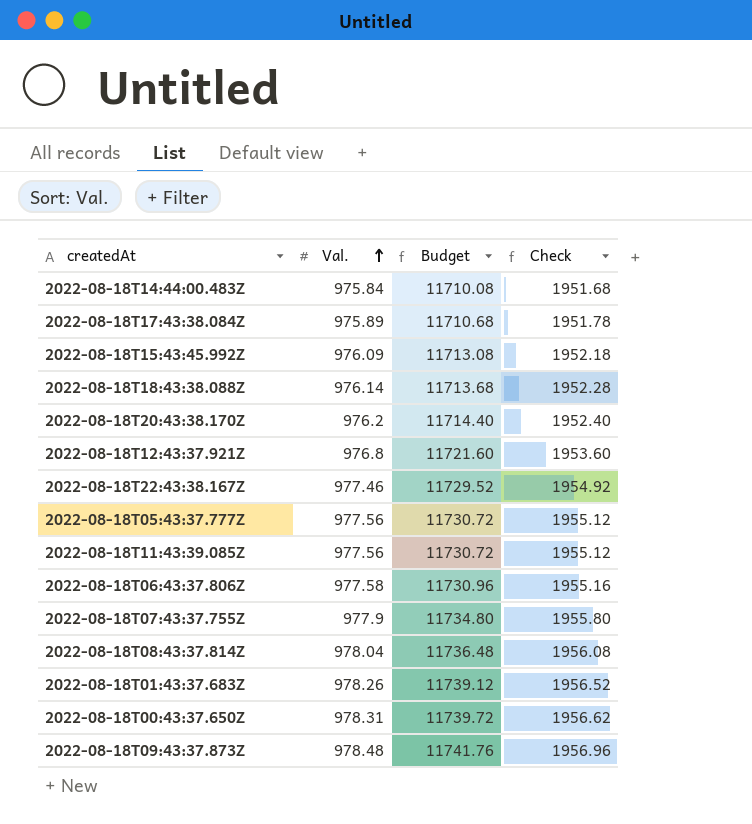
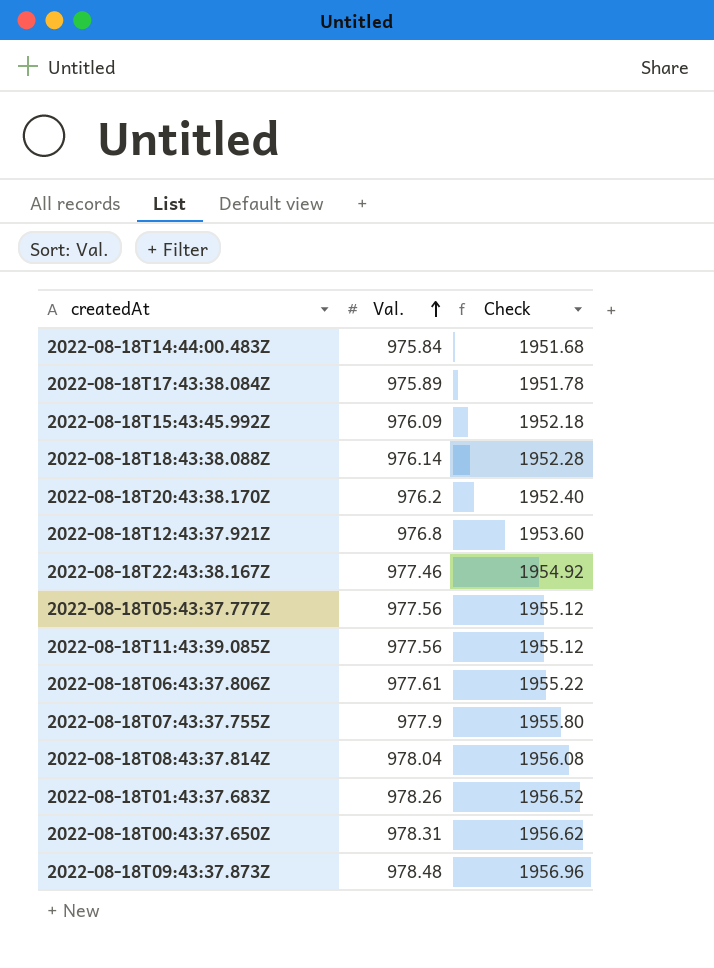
column Budget | formula: [Val.] * 12 -> none
2022-08-18T06:43:37.806Z | Val.: 977.58 -> 977.61
2022-08-18T06:43:37.806Z | Check: 1955.16 -> 1955.22

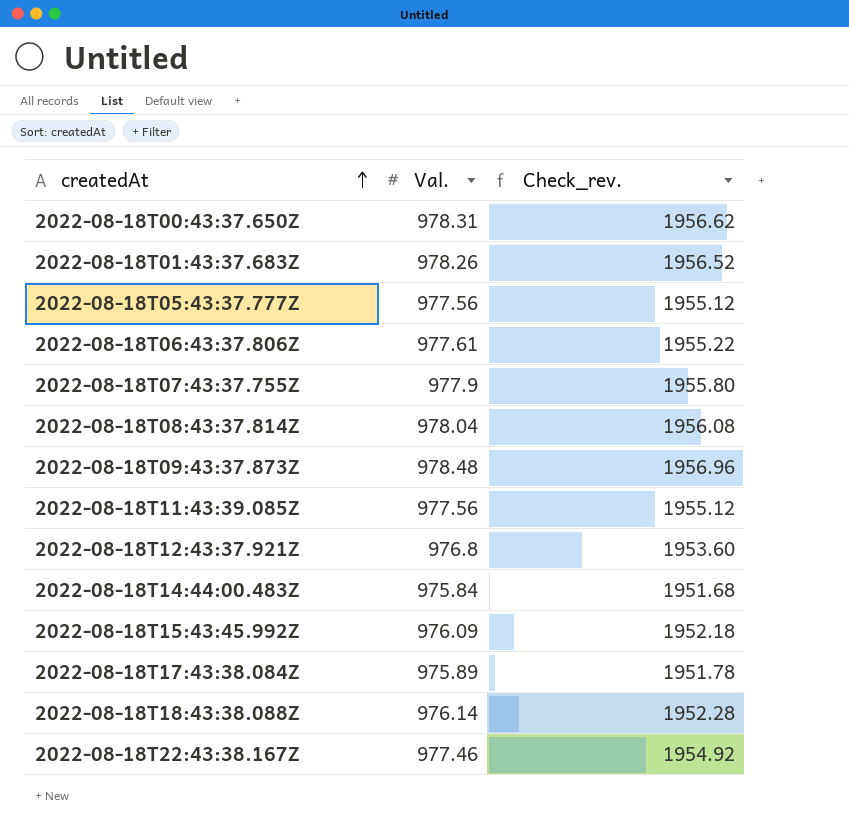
row order: Val. ascending -> createdAt ascending
column name: Check -> Check_rev.
row 2022-08-18T20:43:38.170Z: 976.2 | 1952.40 -> none

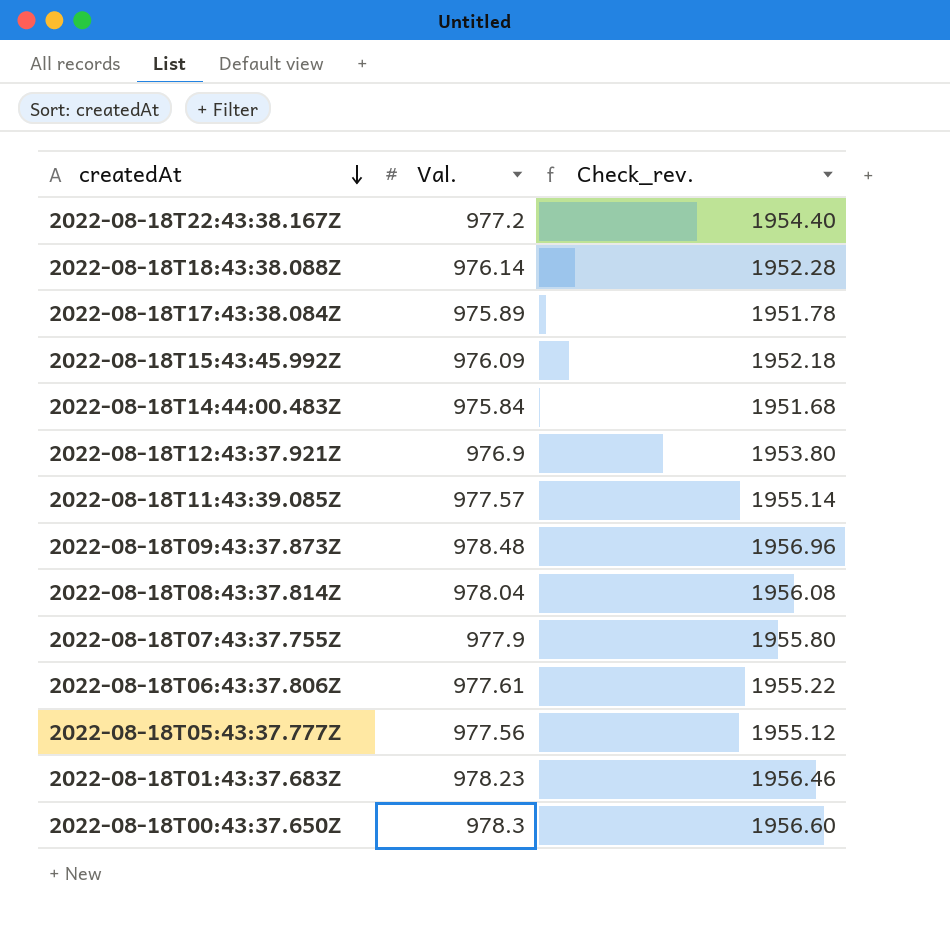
row order: createdAt ascending -> createdAt descending
2022-08-18T22:43:38.167Z | Val.: 977.46 -> 977.2
2022-08-18T22:43:38.167Z | Check_rev.: 1954.92 -> 1954.40
2022-08-18T12:43:37.921Z | Val.: 976.8 -> 976.9
2022-08-18T12:43:37.921Z | Check_rev.: 1953.60 -> 1953.80
2022-08-18T11:43:39.085Z | Val.: 977.56 -> 977.57
2022-08-18T11:43:39.085Z | Check_rev.: 1955.12 -> 1955.14
2022-08-18T01:43:37.683Z | Val.: 978.26 -> 978.23
2022-08-18T01:43:37.683Z | Check_rev.: 1956.52 -> 1956.46
2022-08-18T00:43:37.650Z | Val.: 978.31 -> 978.3
2022-08-18T00:43:37.650Z | Check_rev.: 1956.62 -> 1956.60

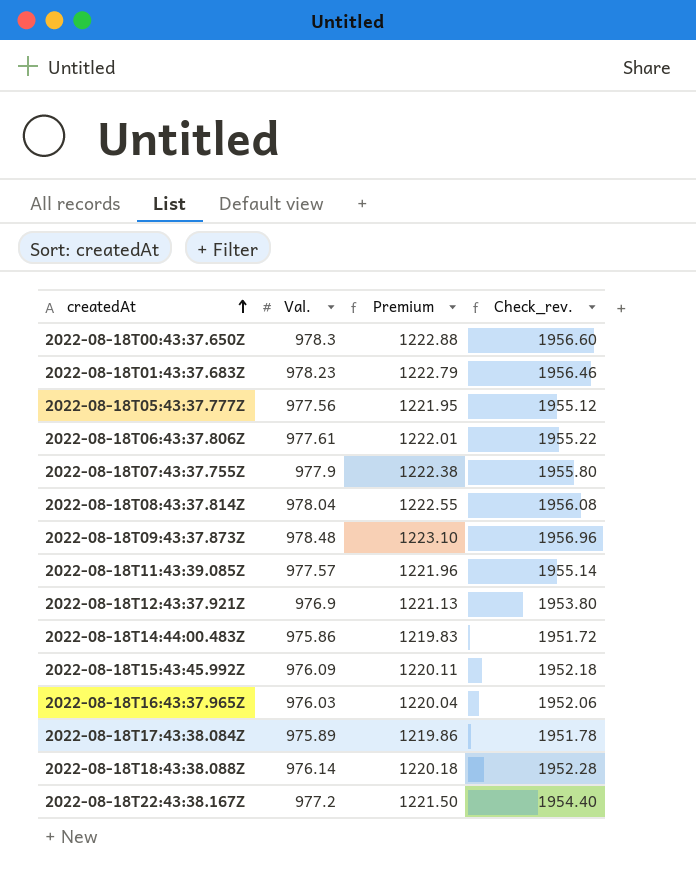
row order: createdAt descending -> createdAt ascending
column Premium | formula: none -> [Val.] * 1.25
2022-08-18T14:44:00.483Z | Val.: 975.84 -> 975.86
2022-08-18T14:44:00.483Z | Check_rev.: 1951.68 -> 1951.72
row 2022-08-18T16:43:37.965Z: none -> 976.03 | 1220.04 | 1952.06

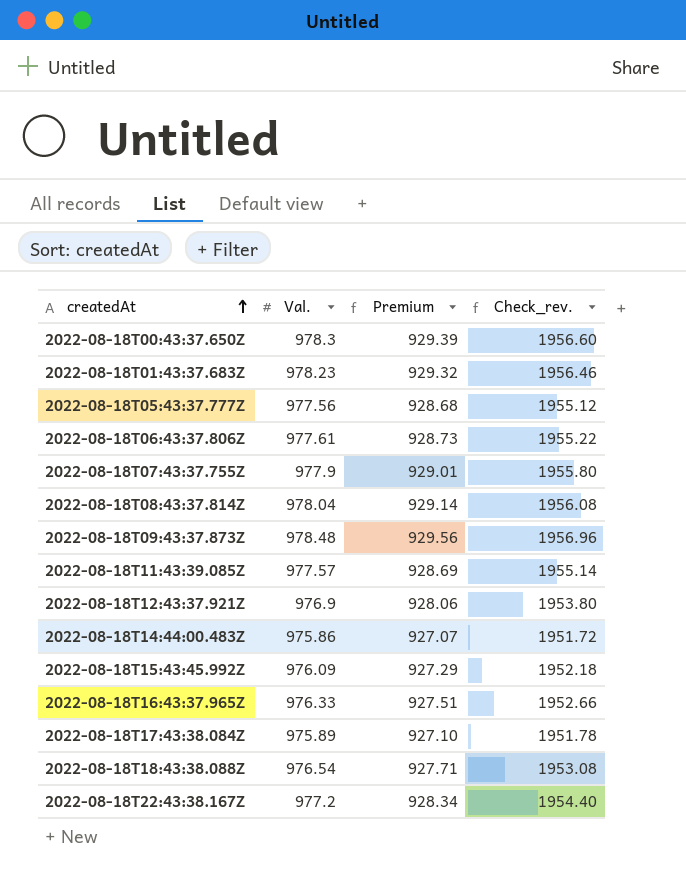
column Premium | formula: [Val.] * 1.25 -> [Val.] * 0.95
2022-08-18T16:43:37.965Z | Val.: 976.03 -> 976.33
2022-08-18T16:43:37.965Z | Check_rev.: 1952.06 -> 1952.66
2022-08-18T18:43:38.088Z | Val.: 976.14 -> 976.54
2022-08-18T18:43:38.088Z | Check_rev.: 1952.28 -> 1953.08

